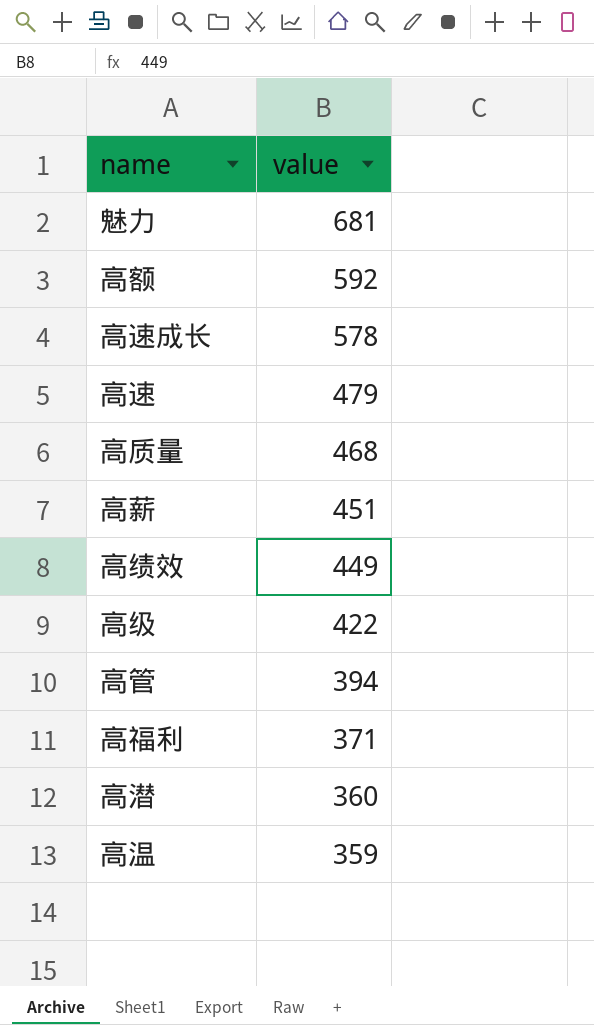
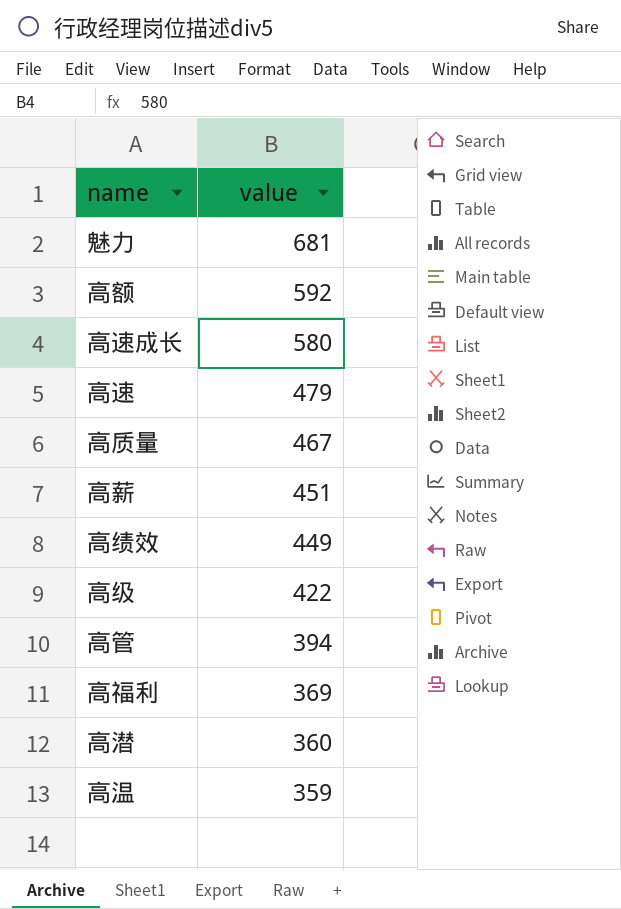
高速成长 | value: 578 -> 580
高质量 | value: 468 -> 467
高福利 | value: 371 -> 369

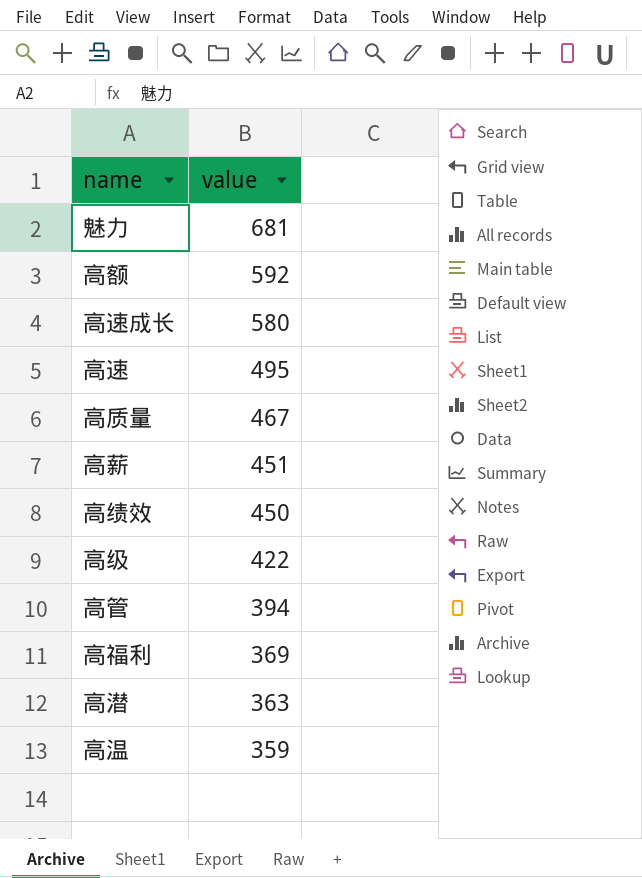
高速 | value: 479 -> 495
高绩效 | value: 449 -> 450
高潜 | value: 360 -> 363

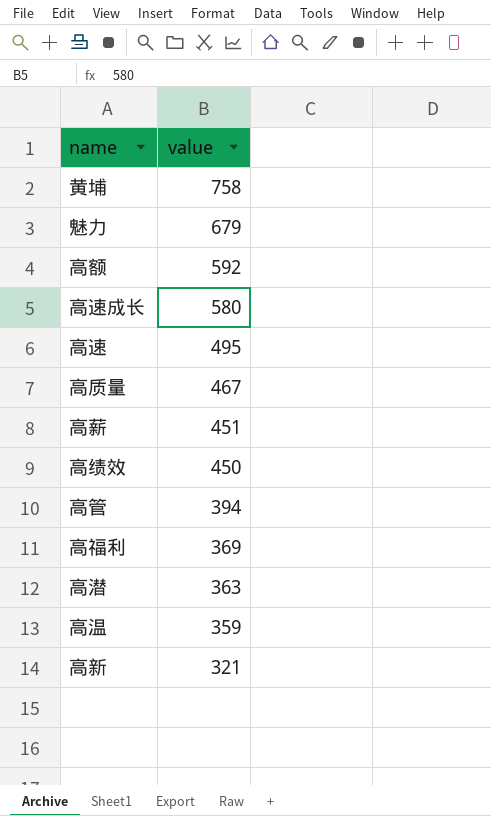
row 高级: 422 -> none
row 黄埔: none -> 758
魅力 | value: 681 -> 679
row 高新: none -> 321

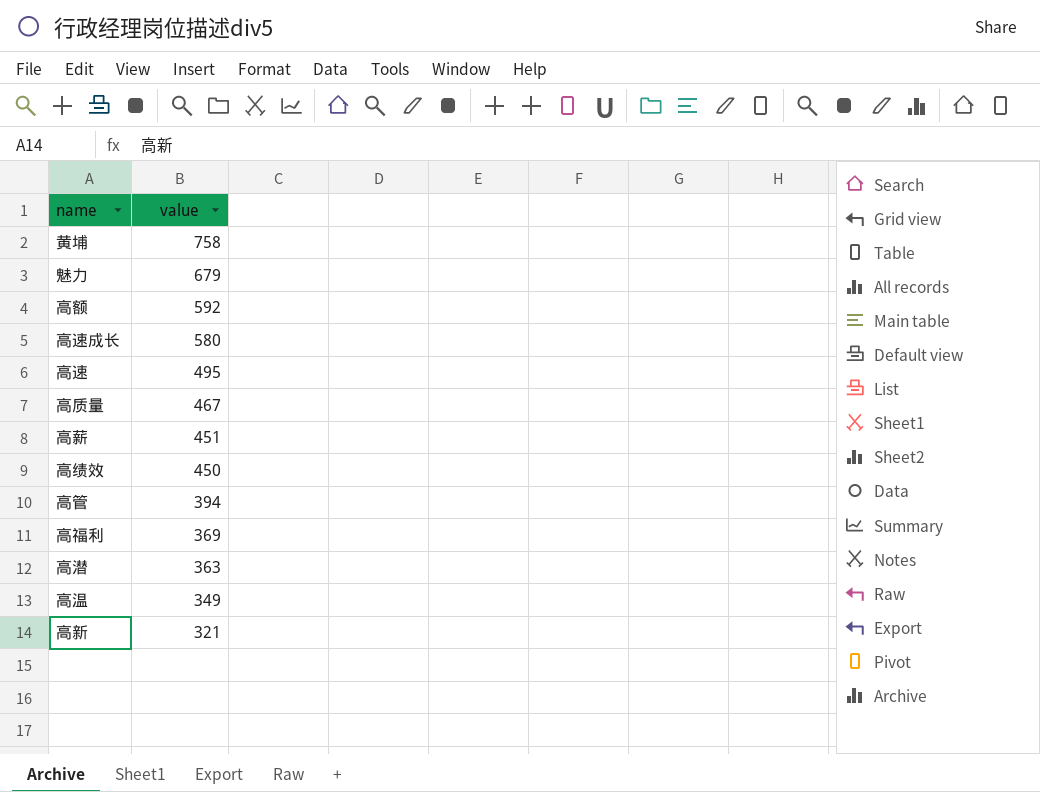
高温 | value: 359 -> 349

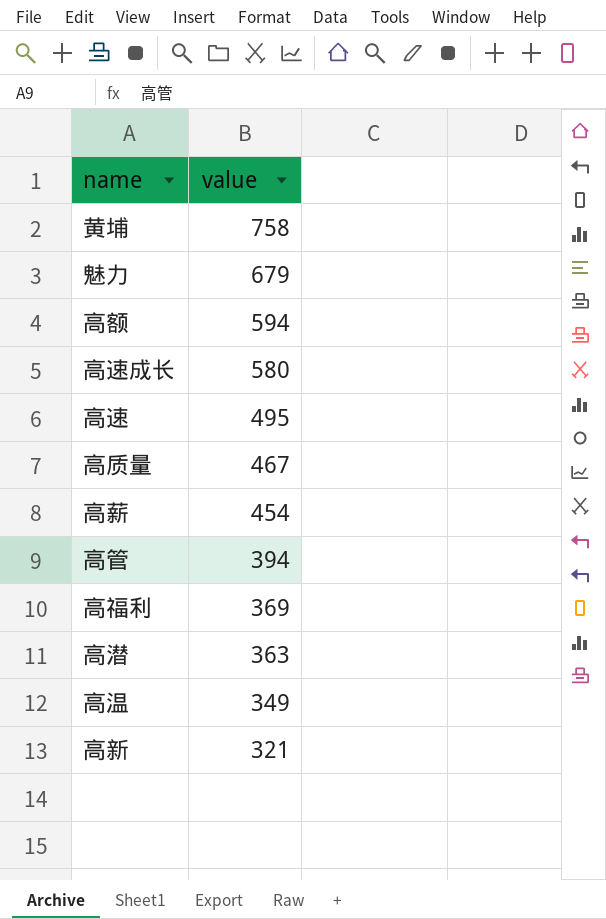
row 高绩效: 450 -> none
高额 | value: 592 -> 594
高薪 | value: 451 -> 454

